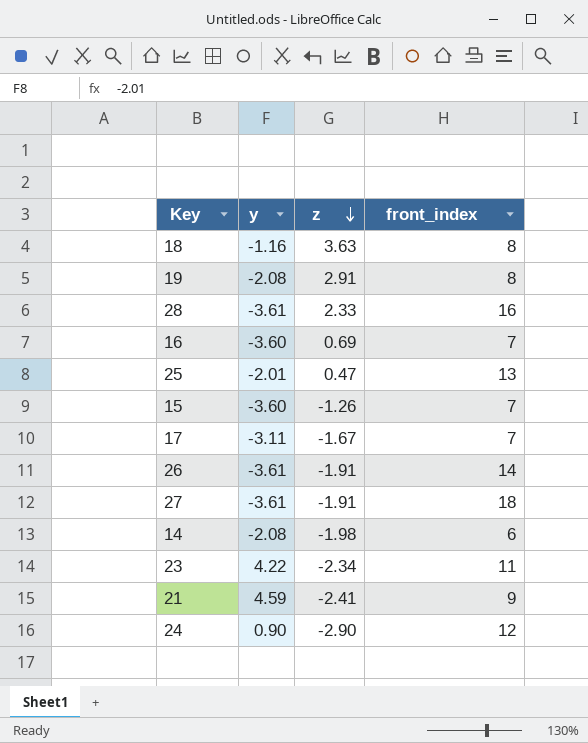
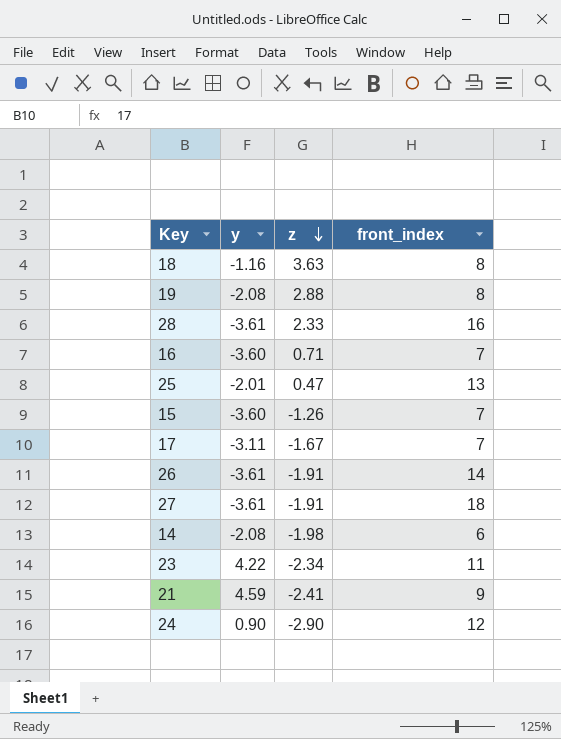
19 | z: 2.91 -> 2.88
16 | z: 0.69 -> 0.71

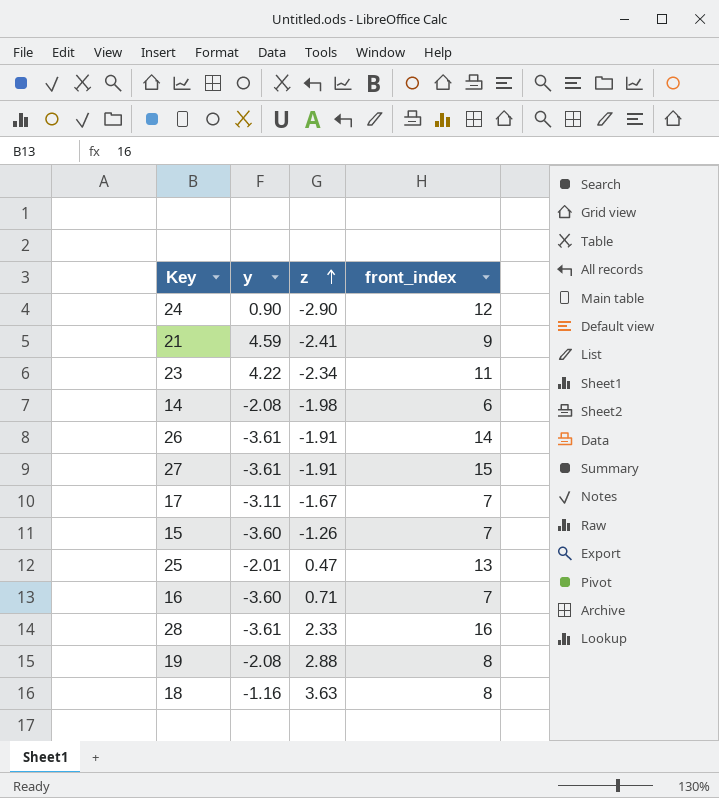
row order: z descending -> z ascending
27 | front_index: 18 -> 15

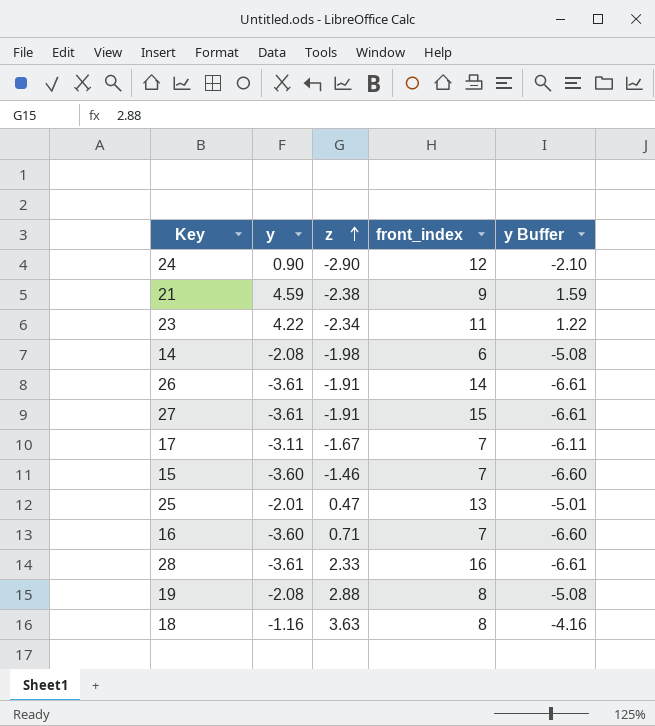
column y Buffer | formula: none -> [y] - 3
21 | z: -2.41 -> -2.38
15 | z: -1.26 -> -1.46

